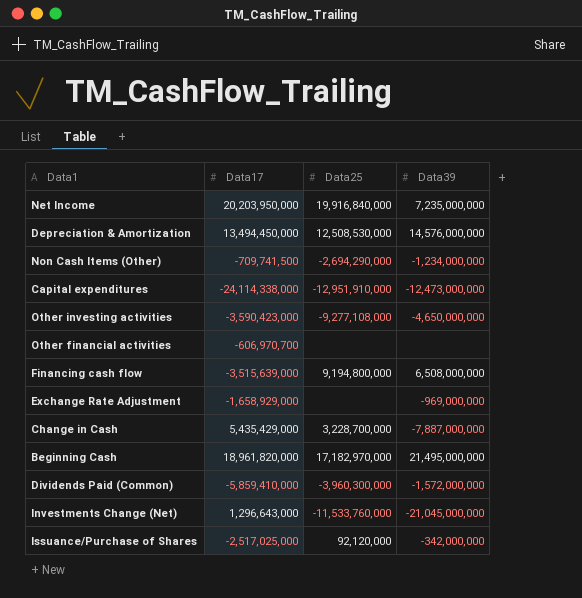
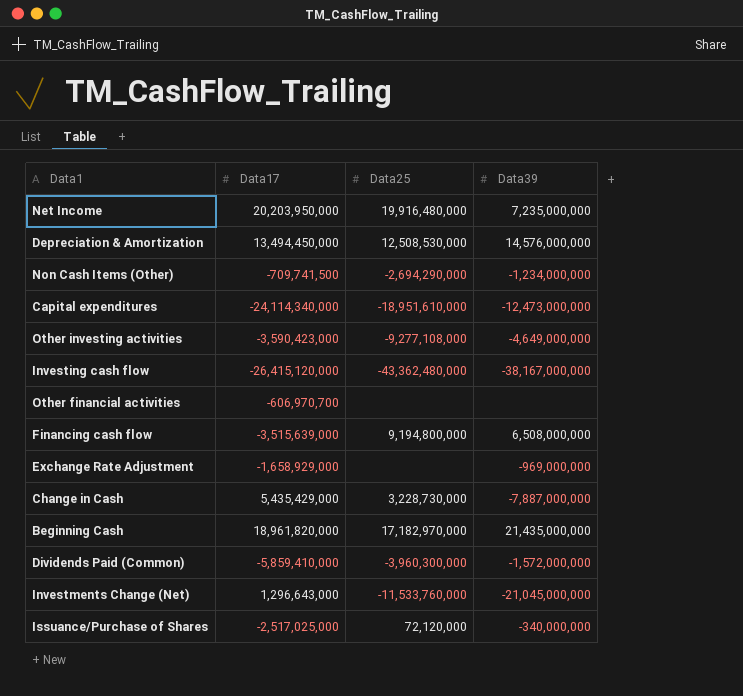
Net Income | Data25: 19,916,840,000 -> 19,916,480,000
Capital expenditures | Data17: -24,114,338,000 -> -24,114,340,000
Capital expenditures | Data25: -12,951,910,000 -> -18,951,610,000
Other investing activities | Data39: -4,650,000,000 -> -4,649,000,000
row Investing cash flow: none -> -26,415,120,000 | -43,362,480,000 | -38,167,000,000
Change in Cash | Data25: 3,228,700,000 -> 3,228,730,000
Beginning Cash | Data39: 21,495,000,000 -> 21,435,000,000
Issuance/Purchase of Shares | Data25: 92,120,000 -> 72,120,000
Issuance/Purchase of Shares | Data39: -342,000,000 -> -340,000,000

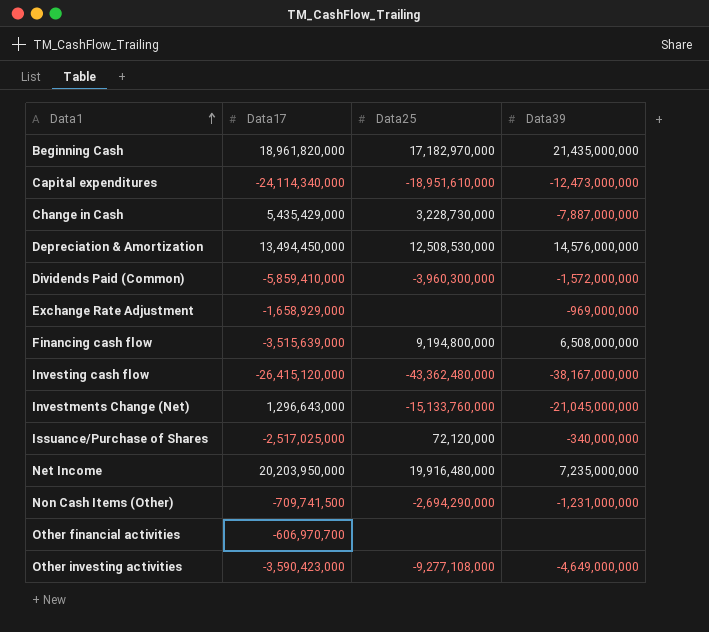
row order: none -> Data1 ascending
Investments Change (Net) | Data25: -11,533,760,000 -> -15,133,760,000
Non Cash Items (Other) | Data39: -1,234,000,000 -> -1,231,000,000

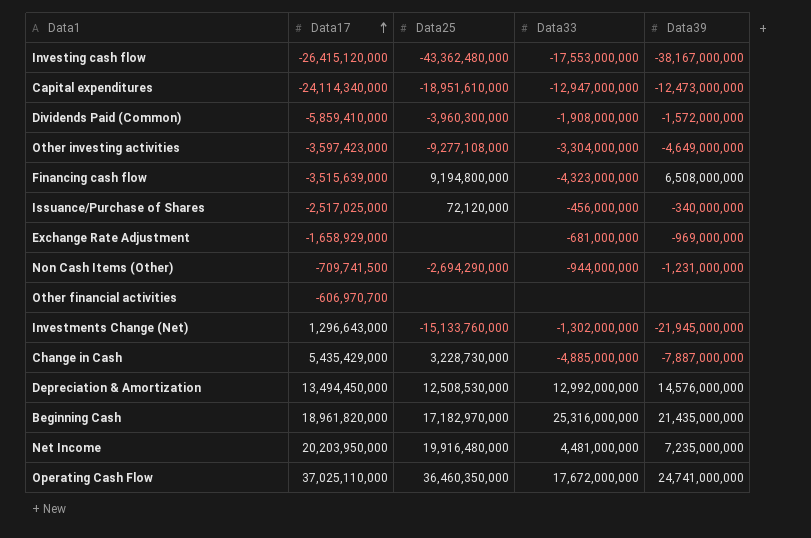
row order: Data1 ascending -> Data17 ascending
column Data33 | position: none -> 4
Other investing activities | Data17: -3,590,423,000 -> -3,597,423,000
Investments Change (Net) | Data39: -21,045,000,000 -> -21,945,000,000
row Operating Cash Flow: none -> 37,025,110,000 | 36,460,350,000 | 17,672,000,000 | 24,741,000,000

